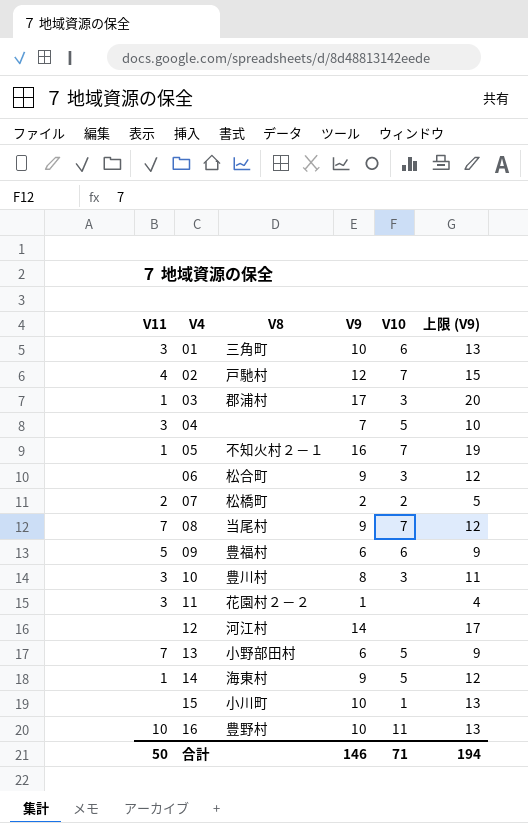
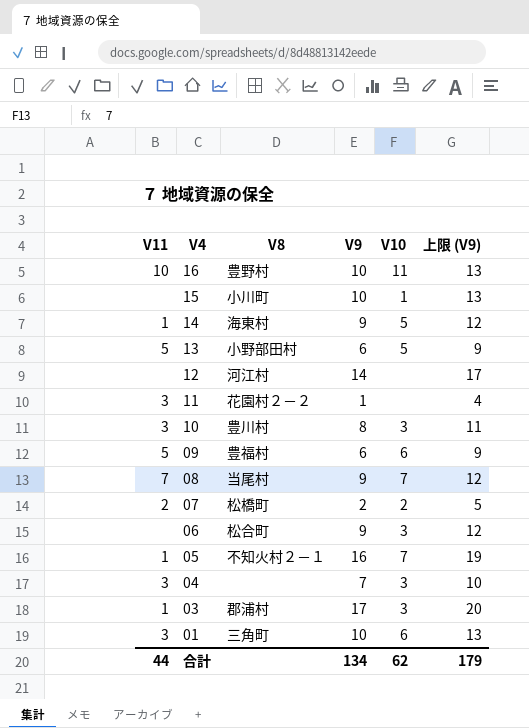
row order: V4 ascending -> V4 descending
row 02: 4 | 戸馳村 | 12 | 7 | 15 -> none
13 | V11: 7 -> 5
04 | V10: 5 -> 3
合計 | V11: 50 -> 44
合計 | V9: 146 -> 134
合計 | V10: 71 -> 62
合計 | 上限 (V9): 194 -> 179

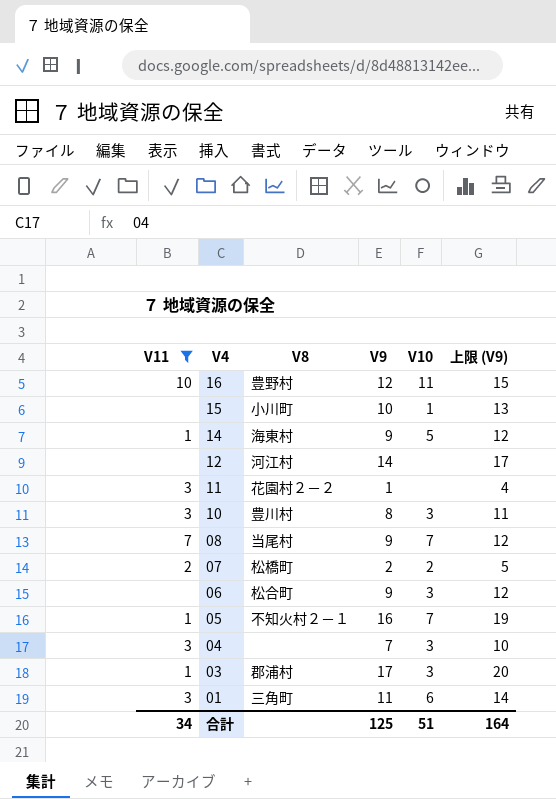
filter: none -> V11 != 5
16 | V9: 10 -> 12
16 | 上限 (V9): 13 -> 15
01 | V9: 10 -> 11
01 | 上限 (V9): 13 -> 14
合計 | V11: 44 -> 34
合計 | V9: 134 -> 125
合計 | V10: 62 -> 51
合計 | 上限 (V9): 179 -> 164

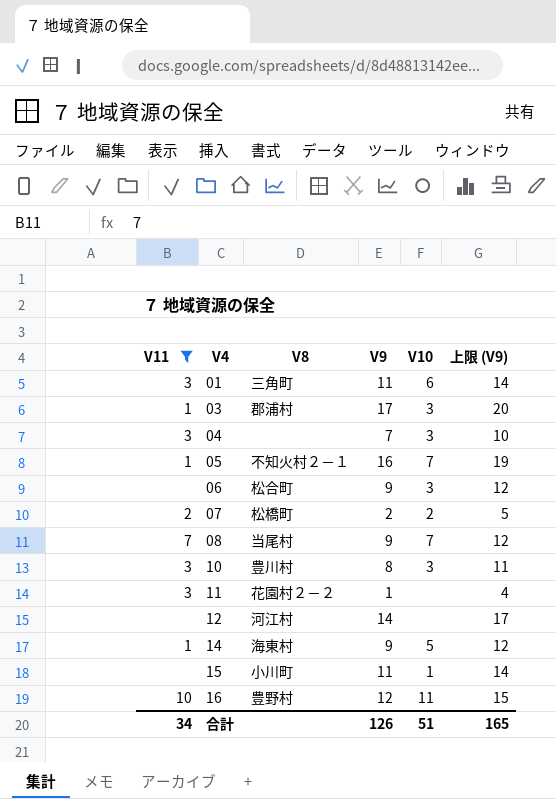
row order: V4 descending -> V4 ascending
15 | V9: 10 -> 11
15 | 上限 (V9): 13 -> 14
合計 | V9: 125 -> 126
合計 | 上限 (V9): 164 -> 165

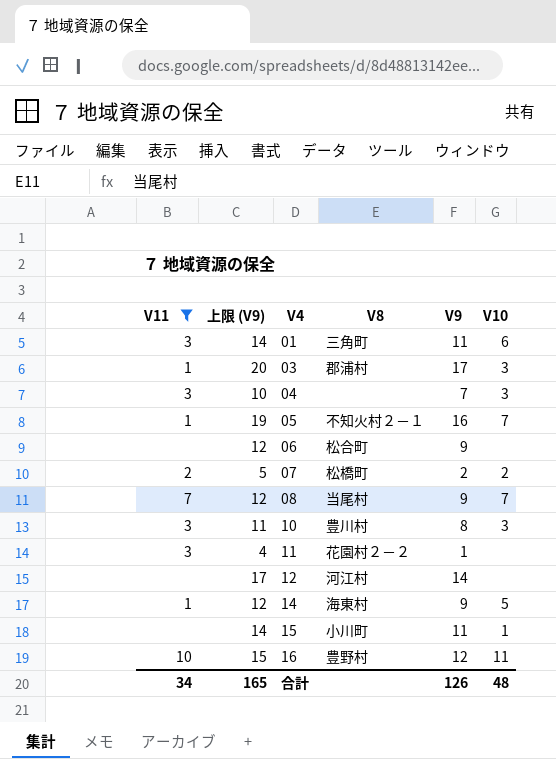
column 上限 (V9) | position: 6 -> 2
06 | V10: 3 -> none
合計 | V10: 51 -> 48

